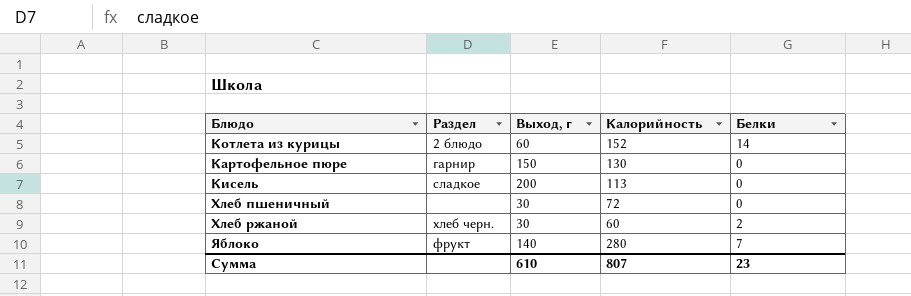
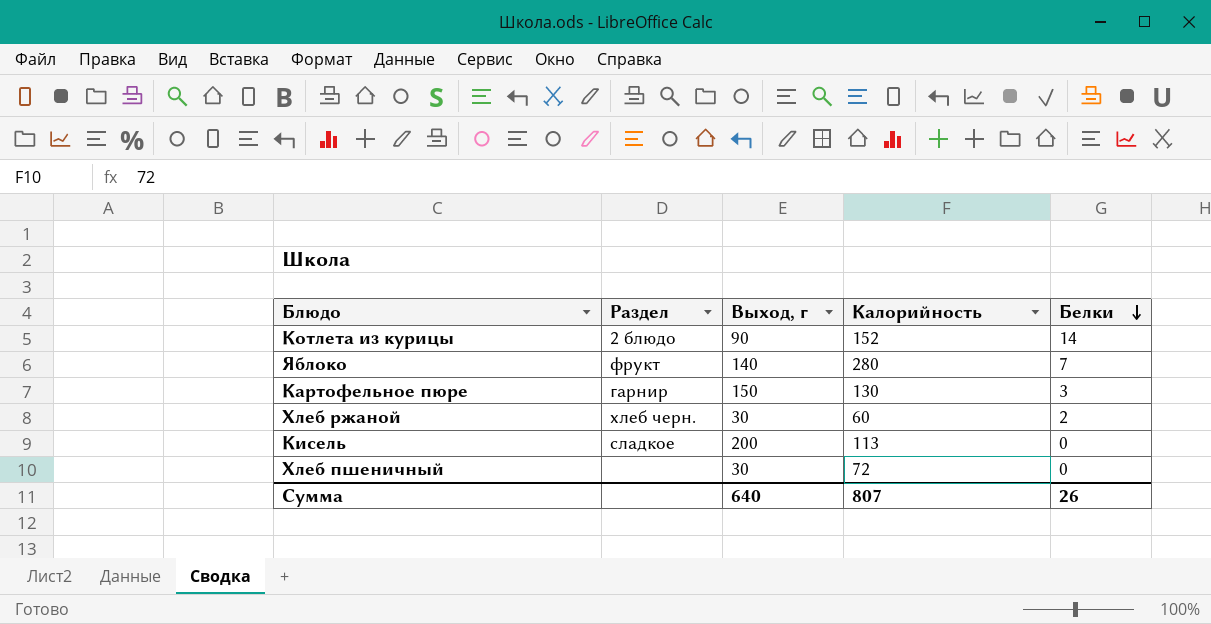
row order: none -> Белки descending
Котлета из курицы | Выход, г: 60 -> 90
Картофельное пюре | Белки: 0 -> 3
Сумма | Выход, г: 610 -> 640
Сумма | Белки: 23 -> 26

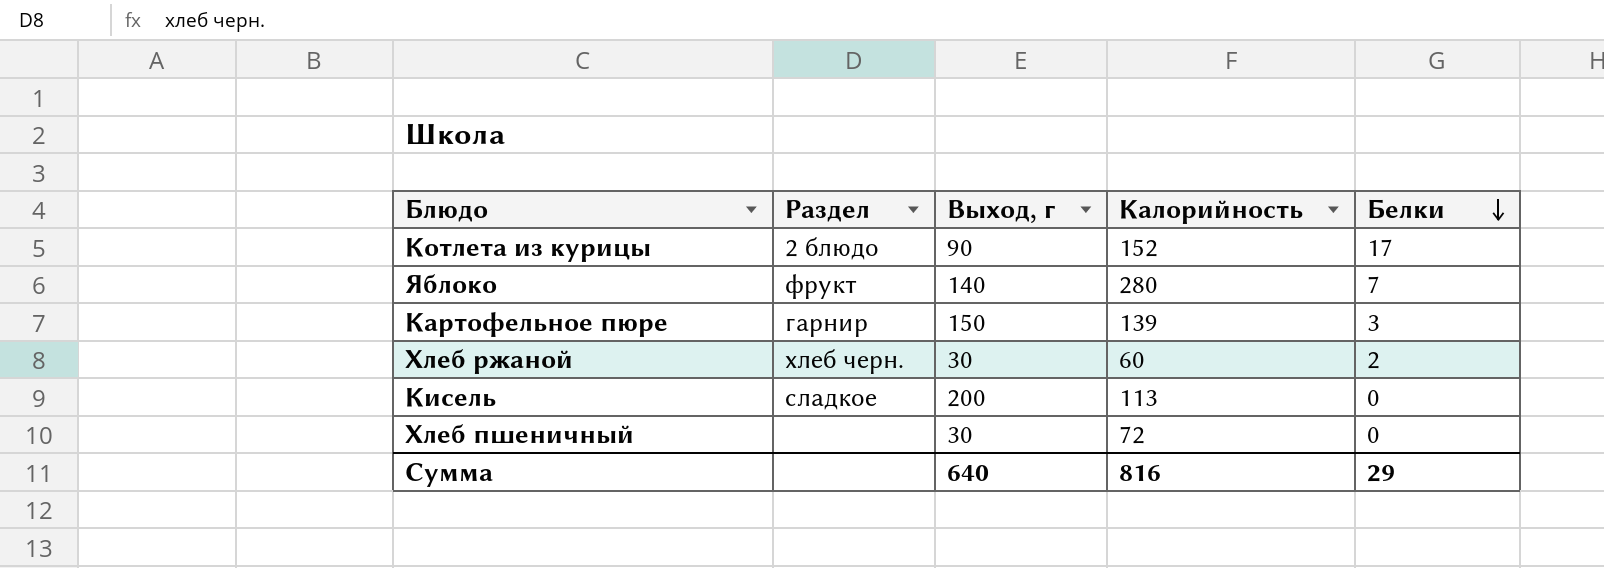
Котлета из курицы | Белки: 14 -> 17
Картофельное пюре | Калорийность: 130 -> 139
Сумма | Калорийность: 807 -> 816
Сумма | Белки: 26 -> 29

